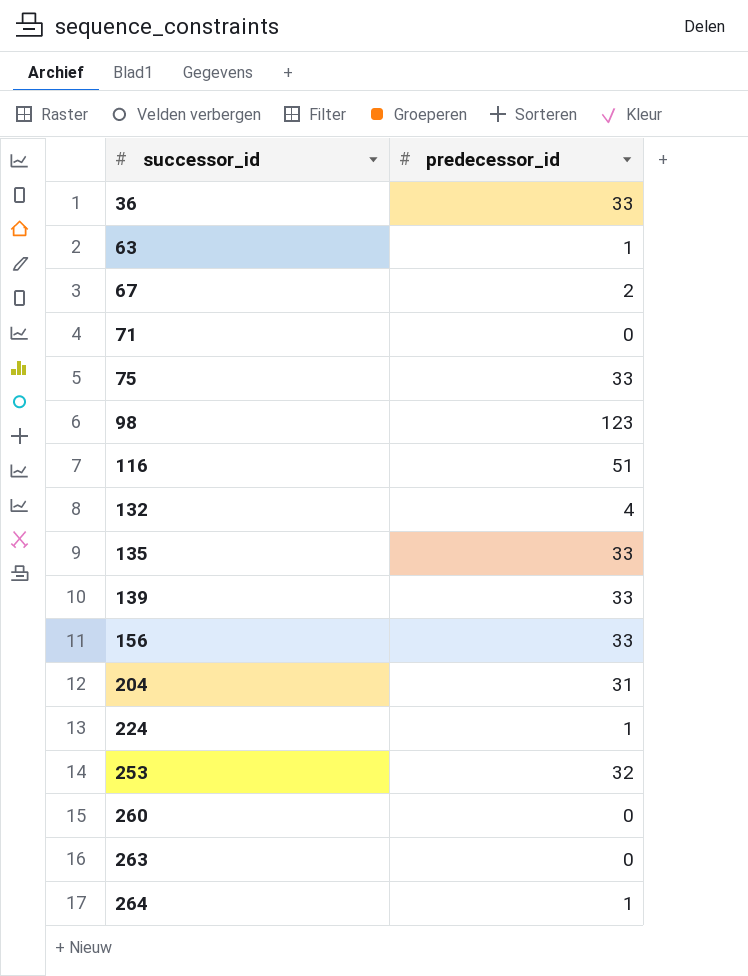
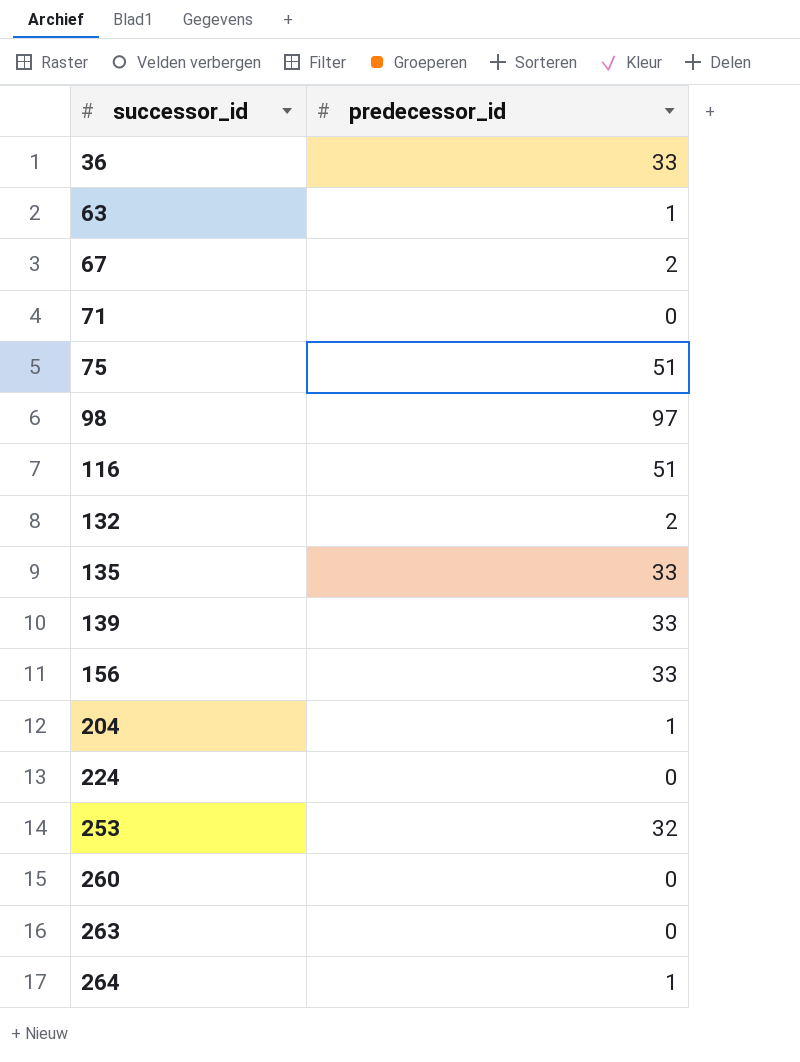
75 | predecessor_id: 33 -> 51
98 | predecessor_id: 123 -> 97
132 | predecessor_id: 4 -> 2
204 | predecessor_id: 31 -> 1
224 | predecessor_id: 1 -> 0

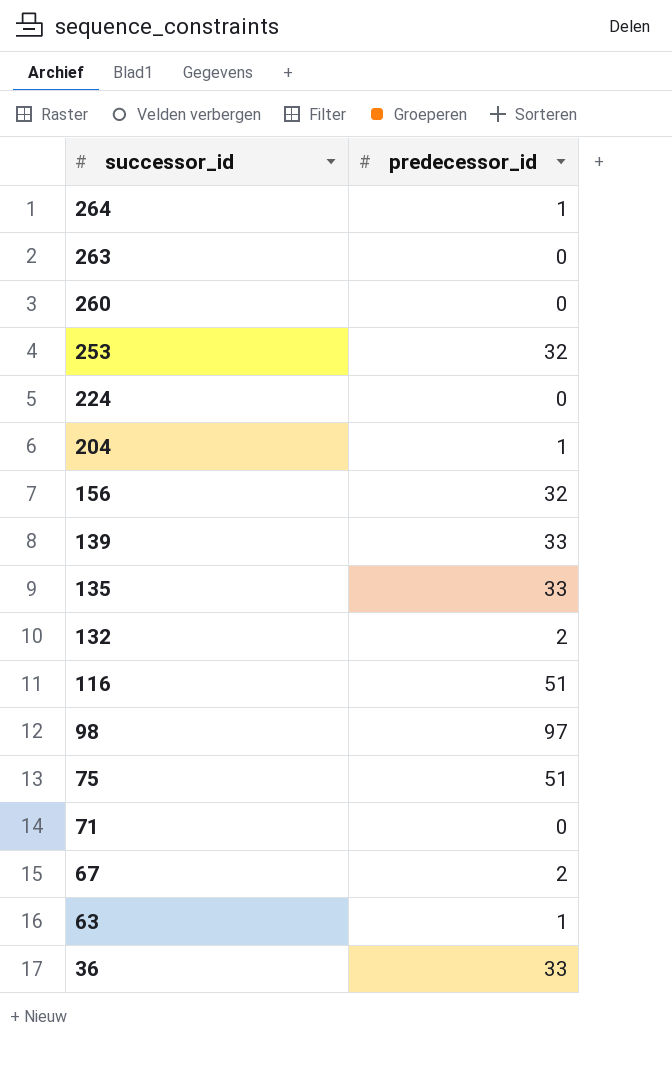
row order: successor_id ascending -> successor_id descending
156 | predecessor_id: 33 -> 32

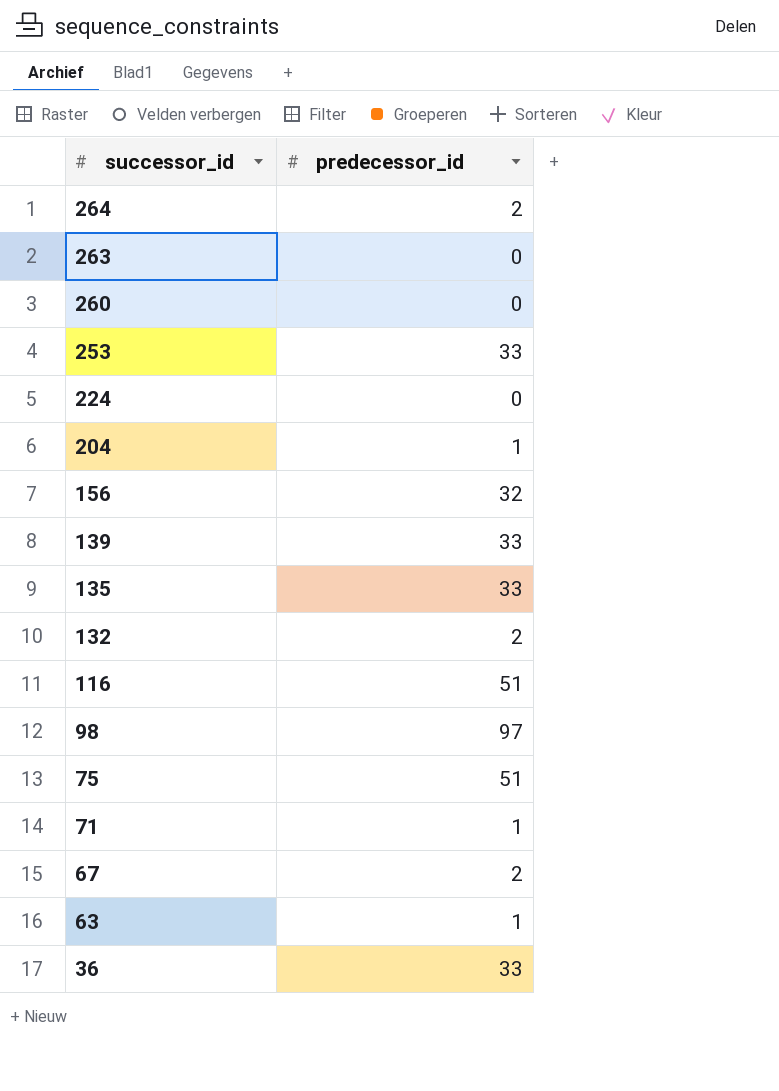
264 | predecessor_id: 1 -> 2
253 | predecessor_id: 32 -> 33
71 | predecessor_id: 0 -> 1

